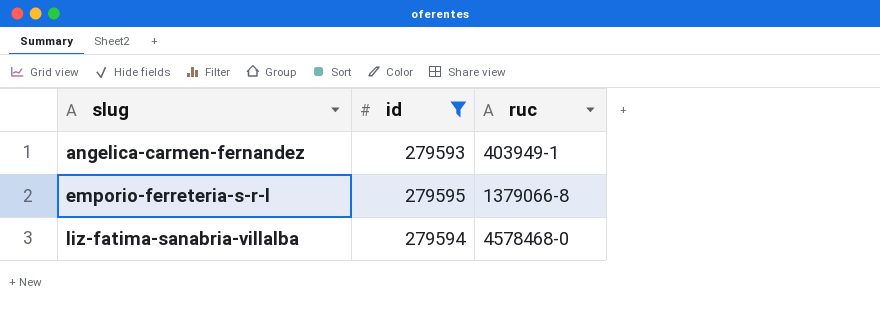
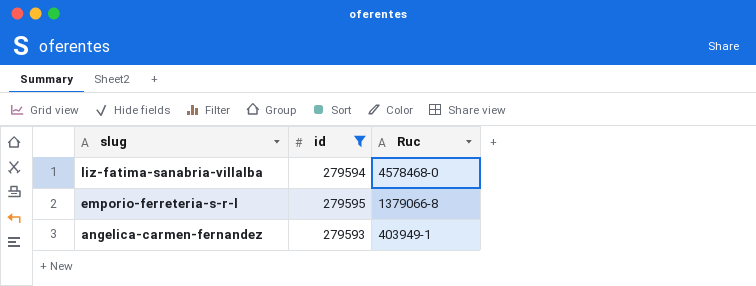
row order: slug ascending -> slug descending
column name: ruc -> Ruc

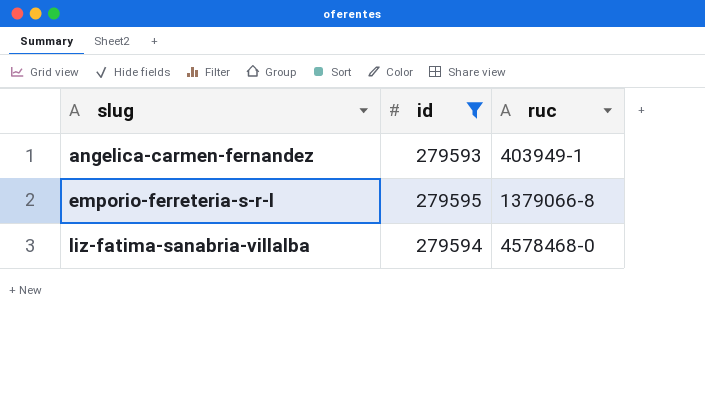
row order: slug descending -> slug ascending
column name: Ruc -> ruc

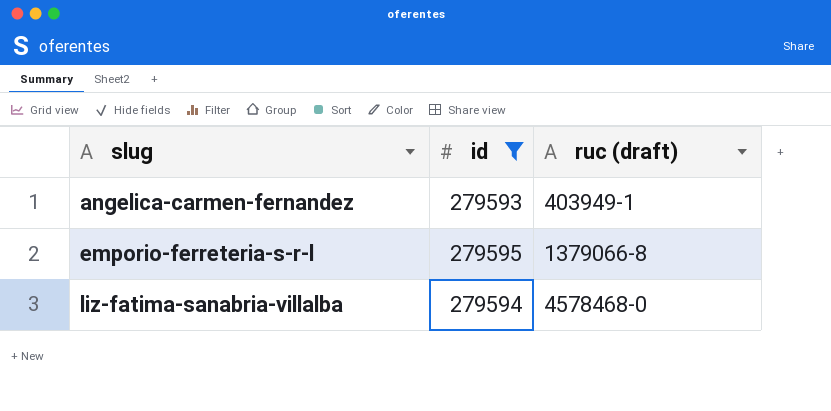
column name: ruc -> ruc (draft)

